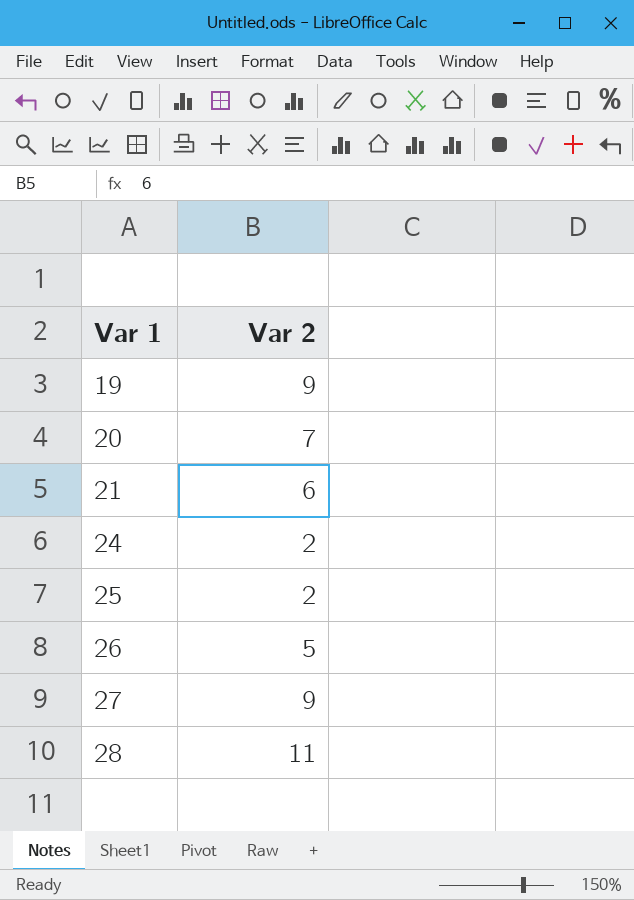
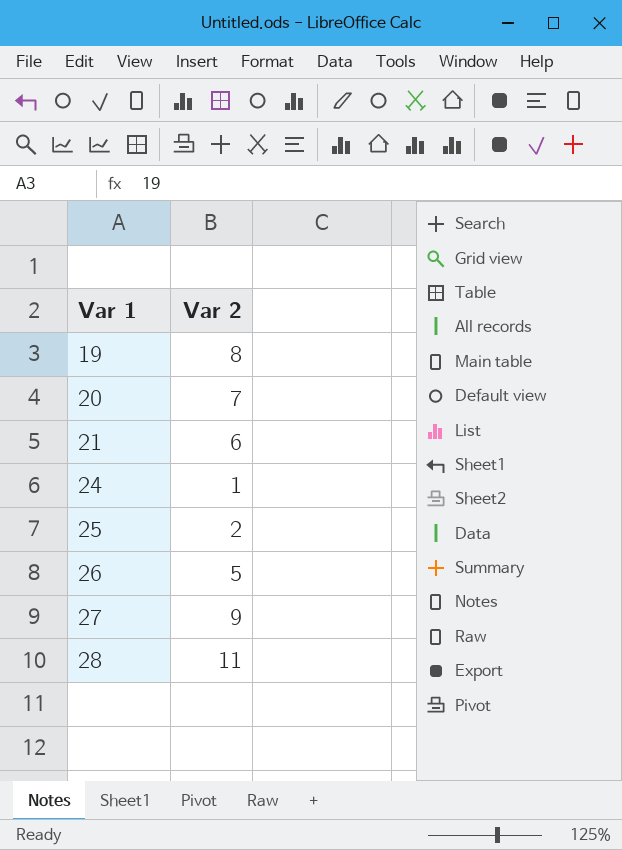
19 | Var 2: 9 -> 8
24 | Var 2: 2 -> 1

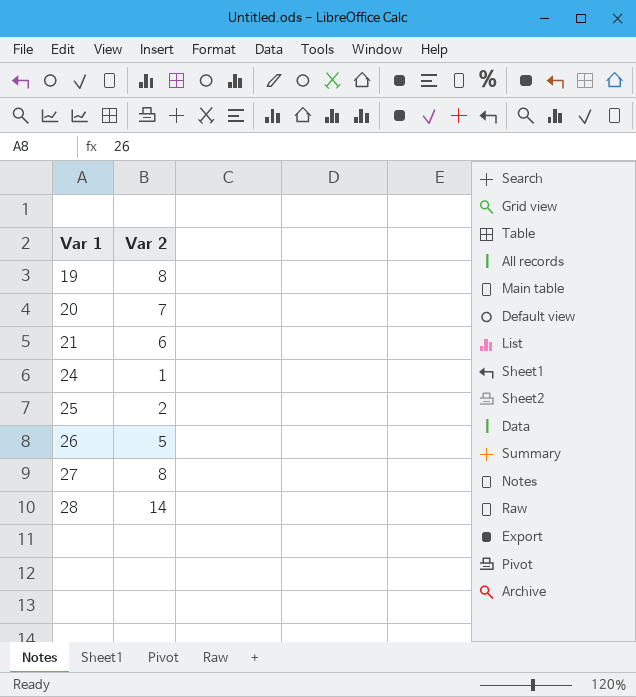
27 | Var 2: 9 -> 8
28 | Var 2: 11 -> 14

